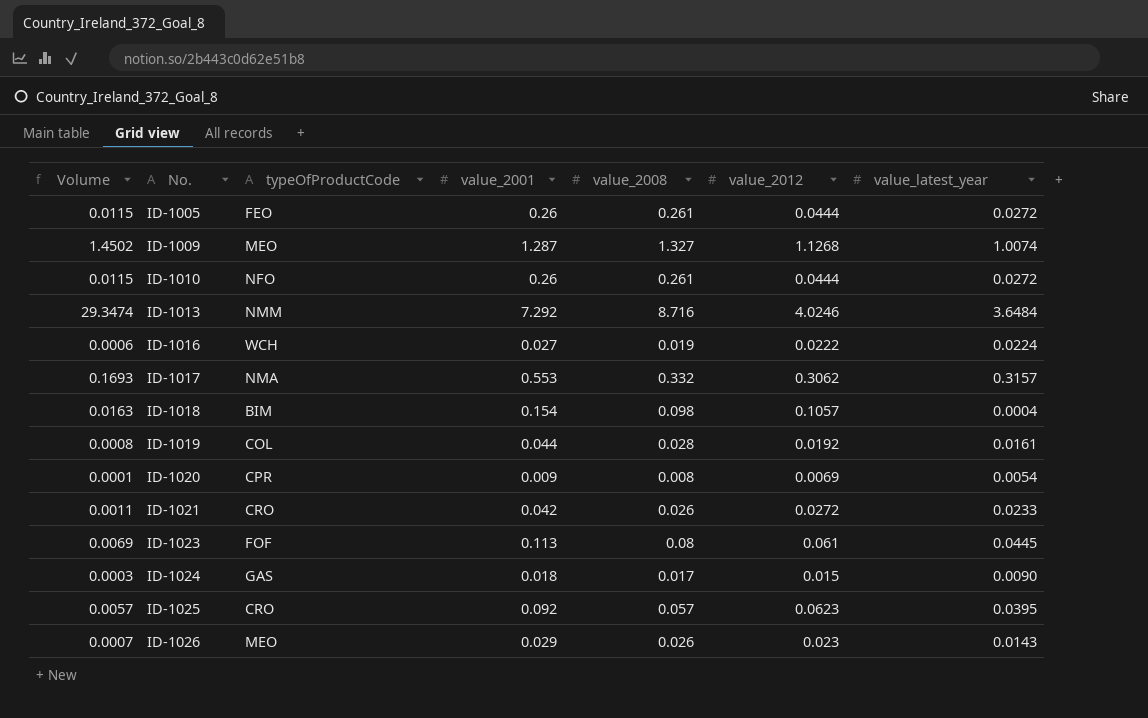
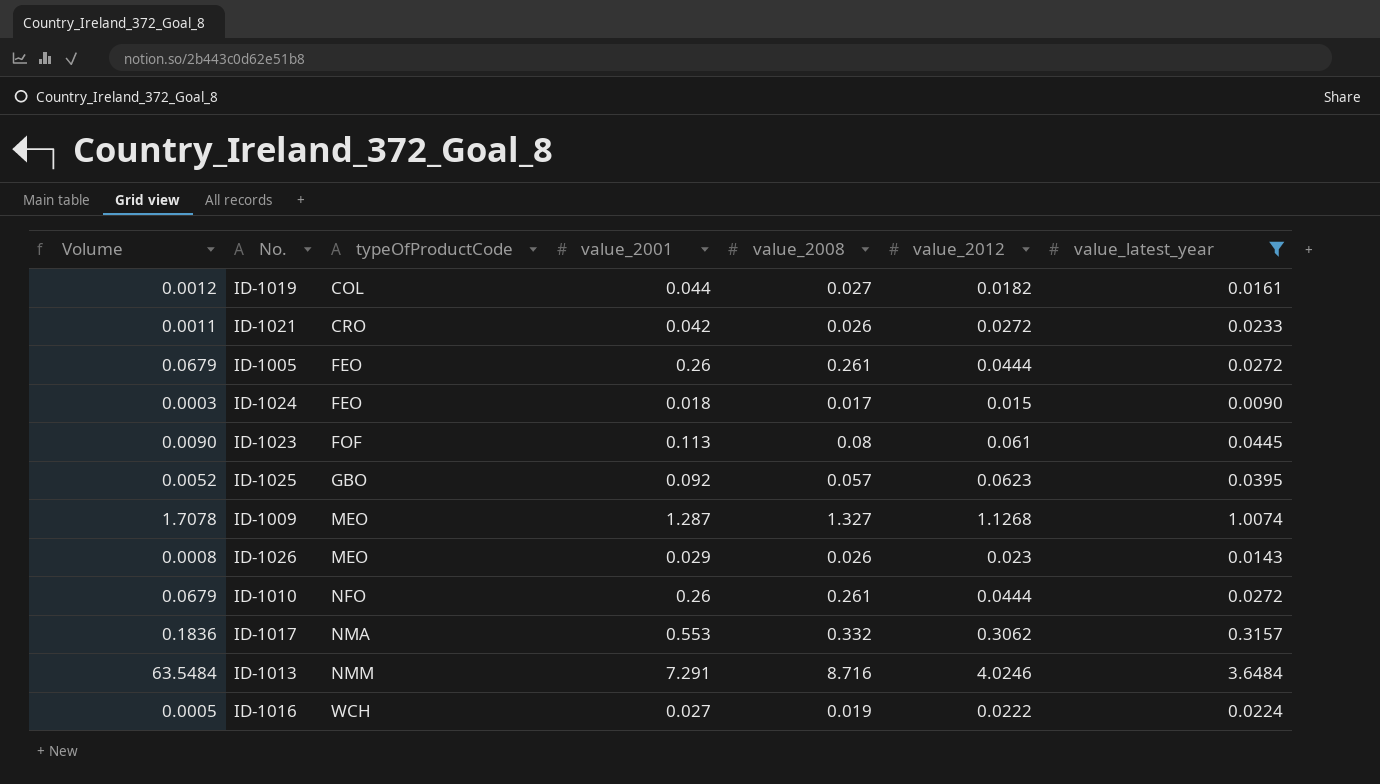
filter: none -> value_latest_year >= 0.0090
row order: No. ascending -> typeOfProductCode ascending
column Volume | formula: [value_2001] * [value_2012] -> [value_2001] * [value_2008]
ID-1019 | value_2008: 0.028 -> 0.027
ID-1019 | value_2012: 0.0192 -> 0.0182
ID-1024 | typeOfProductCode: GAS -> FEO
ID-1025 | typeOfProductCode: CRO -> GBO
ID-1013 | value_2001: 7.292 -> 7.291

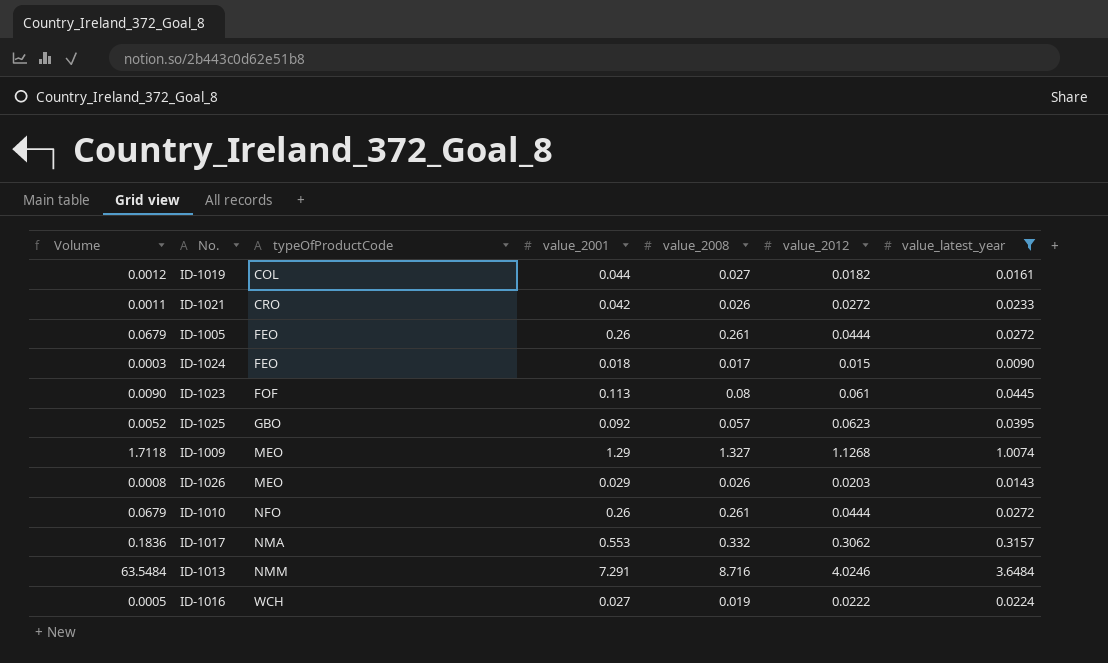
ID-1009 | Volume: 1.7078 -> 1.7118
ID-1009 | value_2001: 1.287 -> 1.29
ID-1026 | value_2012: 0.023 -> 0.0203

